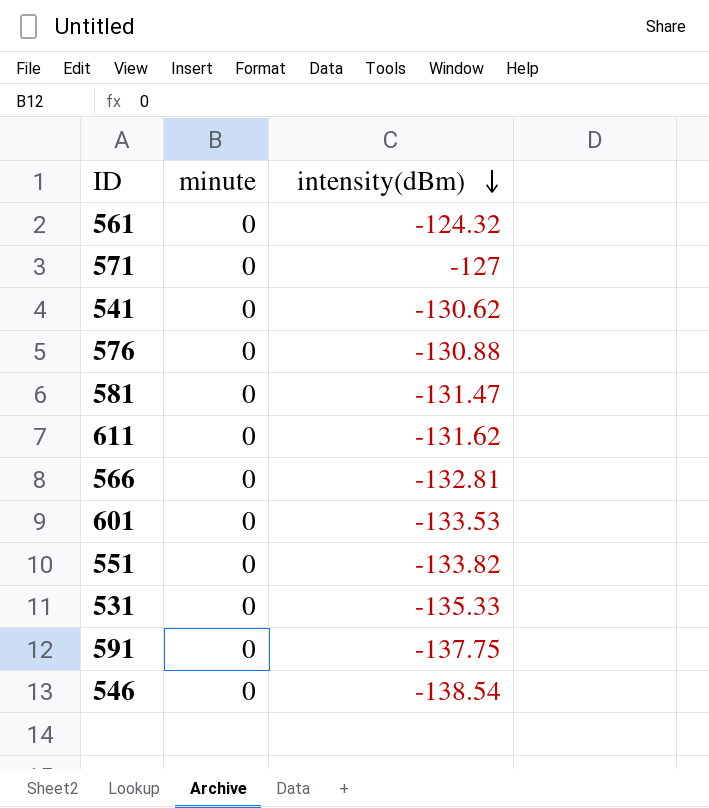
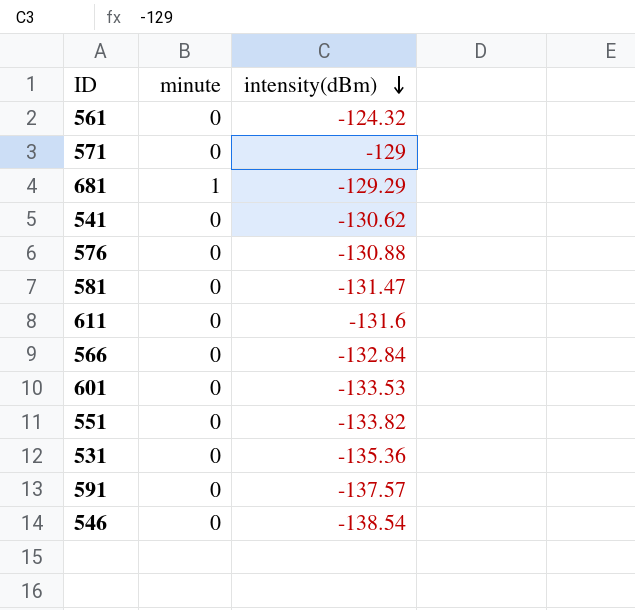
571 | intensity(dBm): -127 -> -129
row 681: none -> 1 | -129.29
611 | intensity(dBm): -131.62 -> -131.6
566 | intensity(dBm): -132.81 -> -132.84
531 | intensity(dBm): -135.33 -> -135.36
591 | intensity(dBm): -137.75 -> -137.57

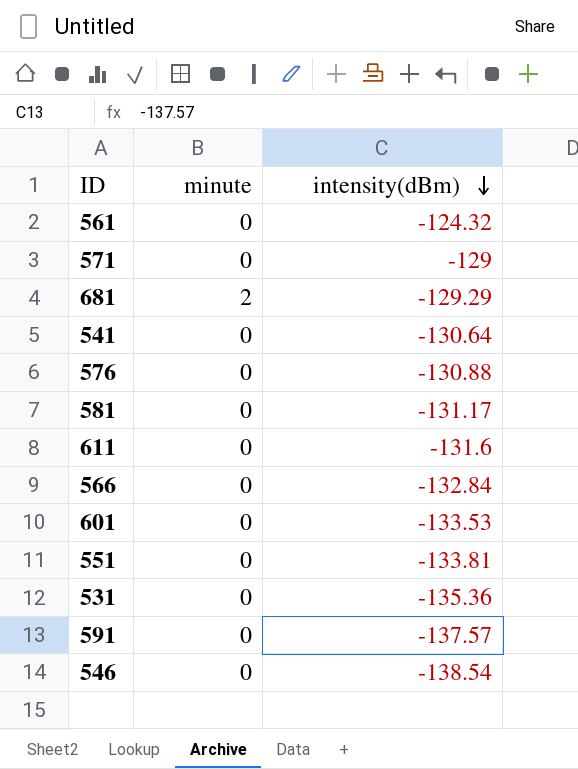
681 | minute: 1 -> 2
541 | intensity(dBm): -130.62 -> -130.64
581 | intensity(dBm): -131.47 -> -131.17
551 | intensity(dBm): -133.82 -> -133.81

